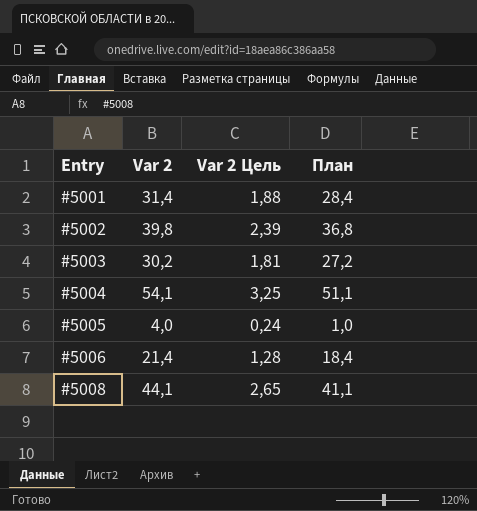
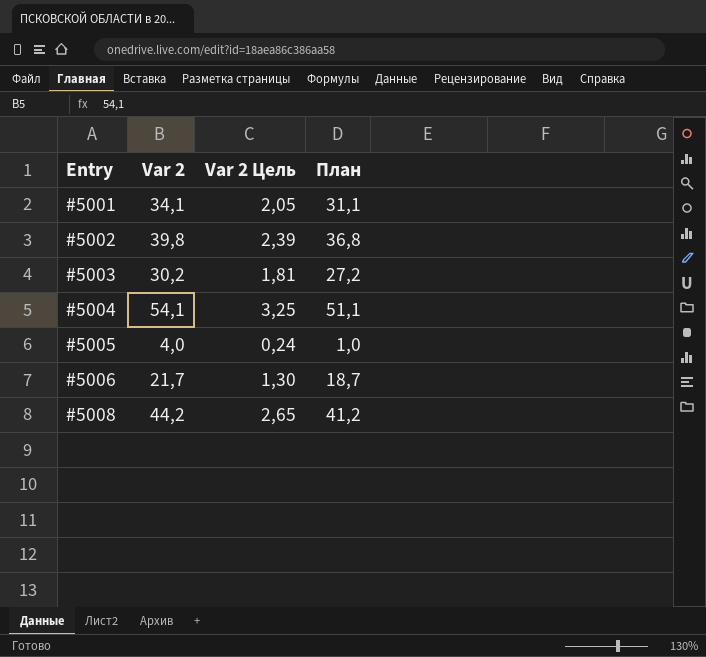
#5001 | Var 2: 31,4 -> 34,1
#5001 | Var 2 Цель: 1,88 -> 2,05
#5001 | План: 28,4 -> 31,1
#5006 | Var 2: 21,4 -> 21,7
#5006 | Var 2 Цель: 1,28 -> 1,30
#5006 | План: 18,4 -> 18,7
#5008 | Var 2: 44,1 -> 44,2
#5008 | План: 41,1 -> 41,2

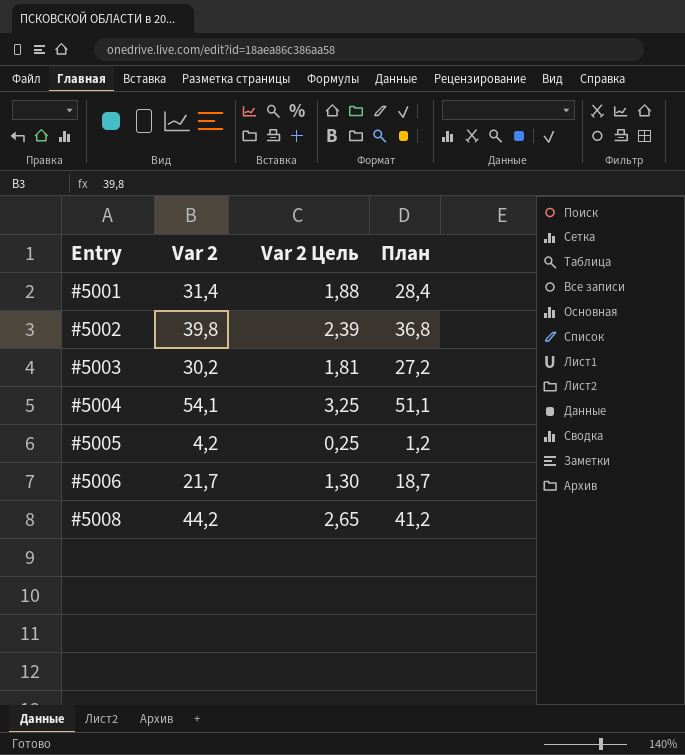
#5001 | Var 2: 34,1 -> 31,4
#5001 | Var 2 Цель: 2,05 -> 1,88
#5001 | План: 31,1 -> 28,4
#5005 | Var 2: 4,0 -> 4,2
#5005 | Var 2 Цель: 0,24 -> 0,25
#5005 | План: 1,0 -> 1,2

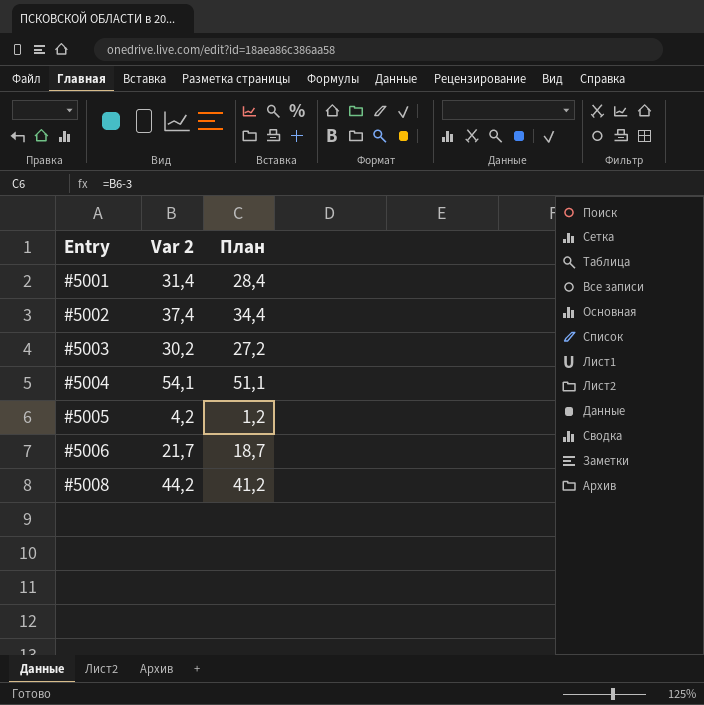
column Var 2 Цель | formula: [Var 2] * 0,06 -> none
#5002 | Var 2: 39,8 -> 37,4
#5002 | План: 36,8 -> 34,4

